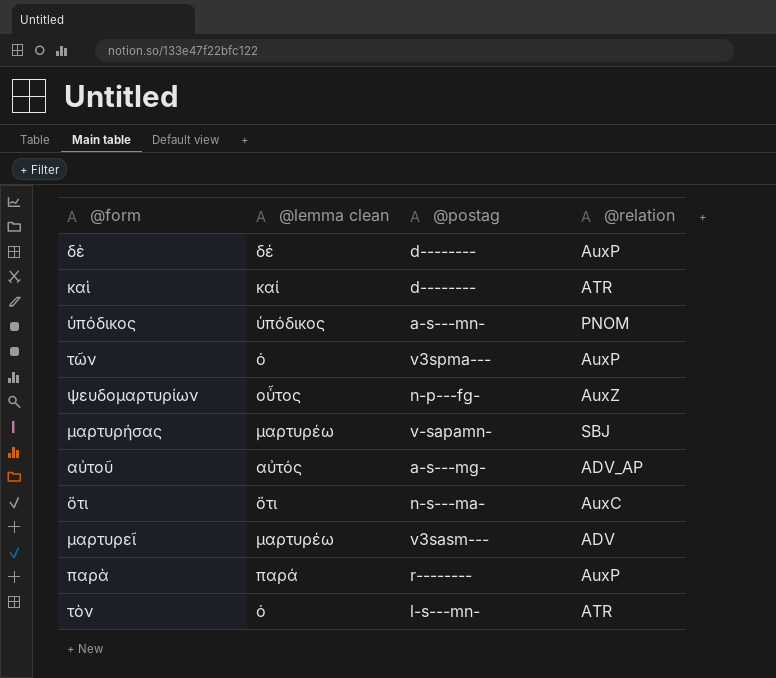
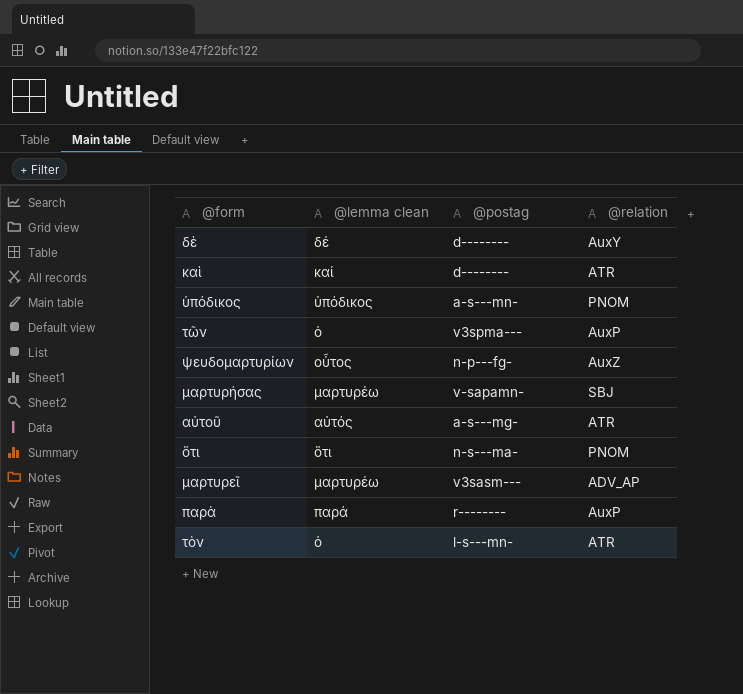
δὲ | @relation: AuxP -> AuxY
αὐτοῦ | @relation: ADV_AP -> ATR
ὅτι | @relation: AuxC -> PNOM
μαρτυρεῖ | @relation: ADV -> ADV_AP

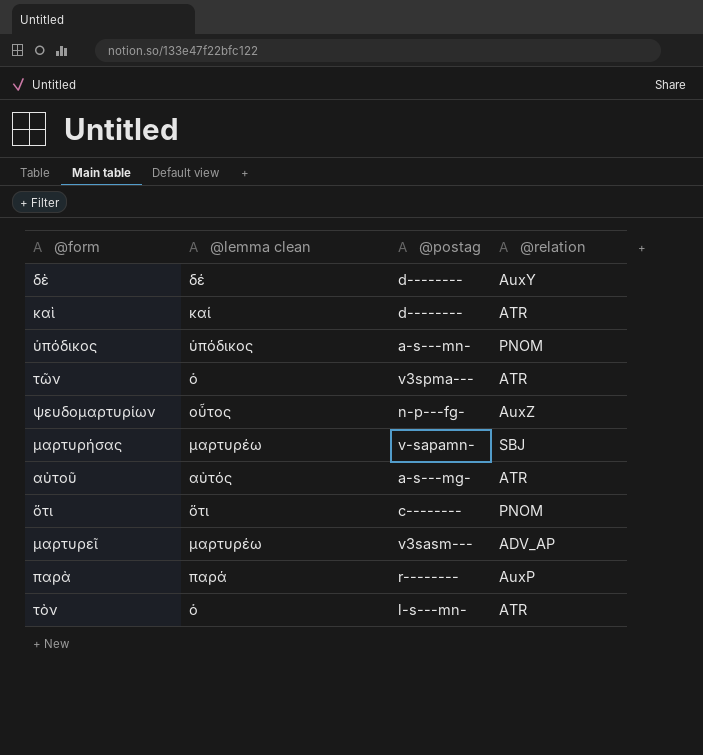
τῶν | @relation: AuxP -> ATR
ὅτι | @postag: n-s---ma- -> c--------

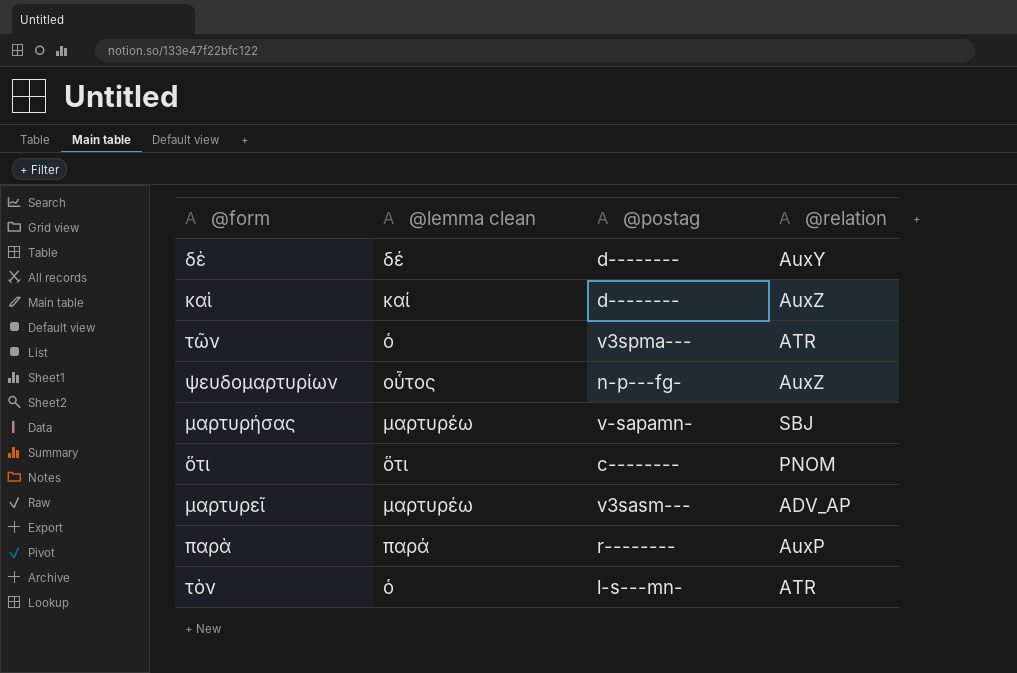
row ὑπόδικος: ὑπόδικος | a-s---mn- | PNOM -> none
row αὐτοῦ: αὐτός | a-s---mg- | ATR -> none
καὶ | @relation: ATR -> AuxZ

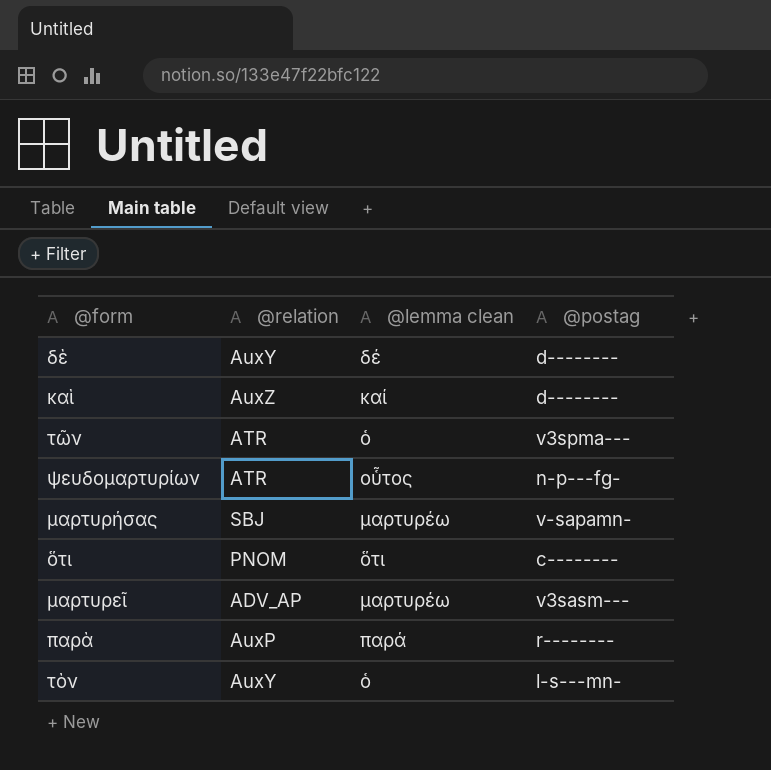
column @relation | position: 4 -> 2
ψευδομαρτυρίων | @relation: AuxZ -> ATR
τὸν | @relation: ATR -> AuxY

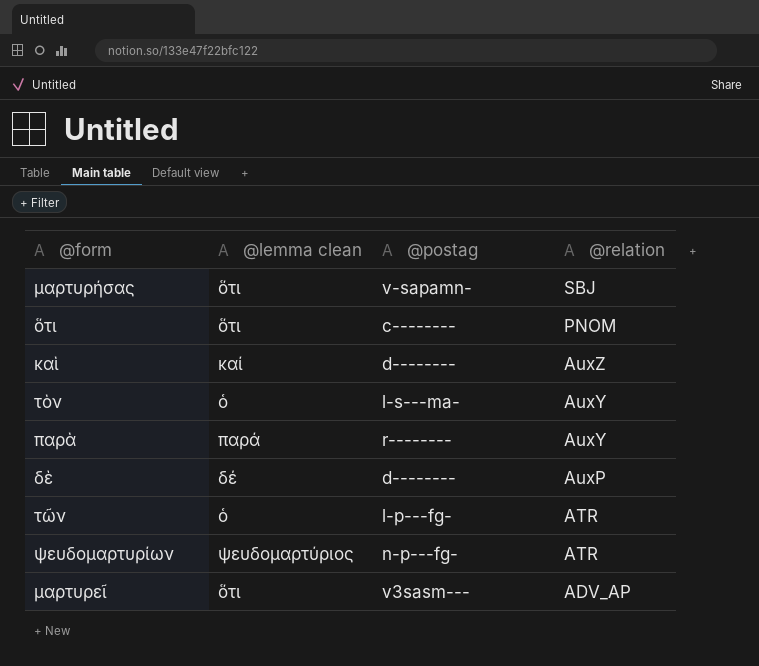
row order: none -> @relation descending
column @relation | position: 2 -> 4
μαρτυρήσας | @lemma clean: μαρτυρέω -> ὅτι
τὸν | @postag: l-s---mn- -> l-s---ma-
παρὰ | @relation: AuxP -> AuxY
δὲ | @relation: AuxY -> AuxP
τῶν | @postag: v3spma--- -> l-p---fg-
ψευδομαρτυρίων | @lemma clean: οὗτος -> ψευδομαρτύριος
μαρτυρεῖ | @lemma clean: μαρτυρέω -> ὅτι

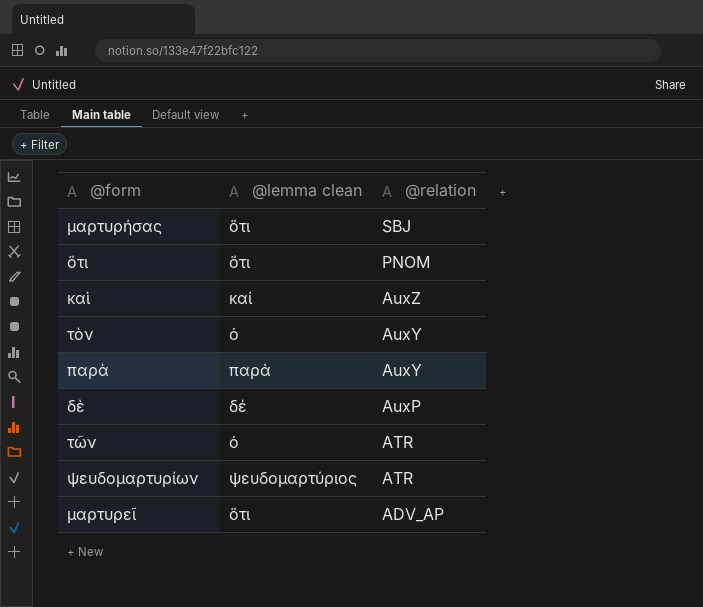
column @postag | position: 3 -> none

